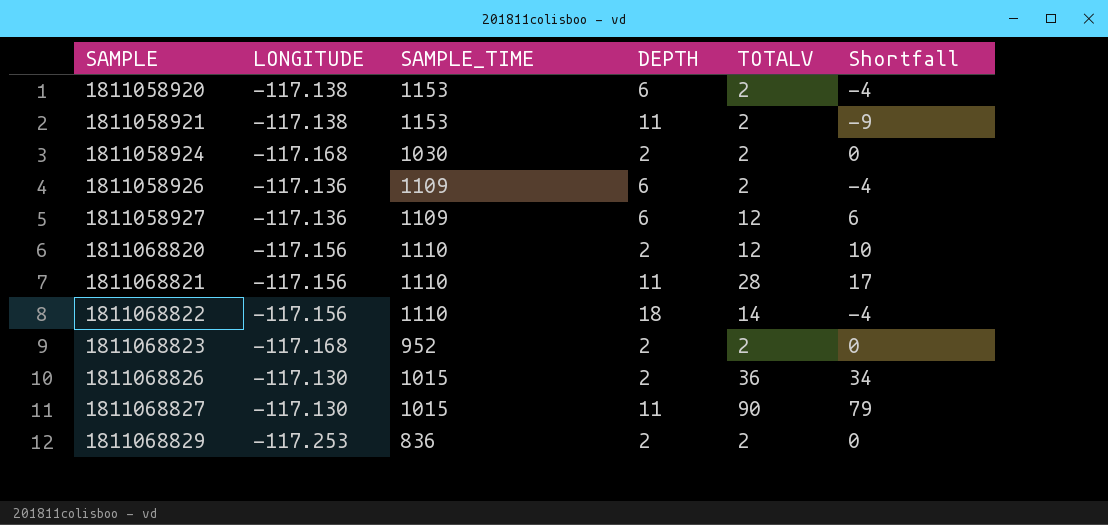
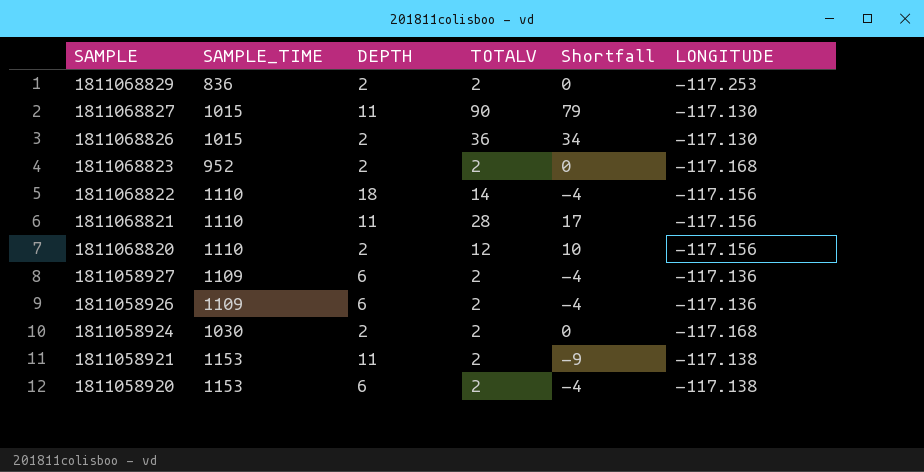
row order: SAMPLE ascending -> SAMPLE descending
column LONGITUDE | position: 2 -> 6
1811058927 | TOTALV: 12 -> 2
1811058927 | Shortfall: 6 -> -4

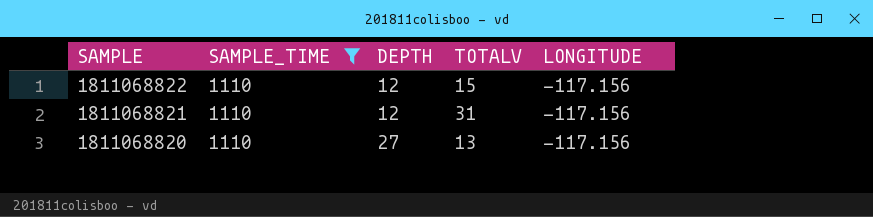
filter: none -> SAMPLE_TIME = 1110
column Shortfall | formula: [TOTALV] - [DEPTH] -> none
1811068822 | DEPTH: 18 -> 12
1811068822 | TOTALV: 14 -> 15
1811068821 | DEPTH: 11 -> 12
1811068821 | TOTALV: 28 -> 31
1811068820 | DEPTH: 2 -> 27
1811068820 | TOTALV: 12 -> 13

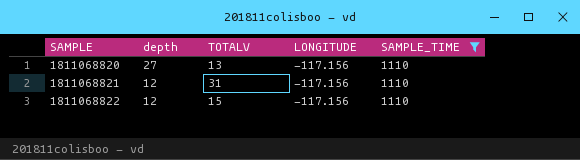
row order: SAMPLE descending -> SAMPLE ascending
column name: DEPTH -> depth
column SAMPLE_TIME | position: 2 -> 5

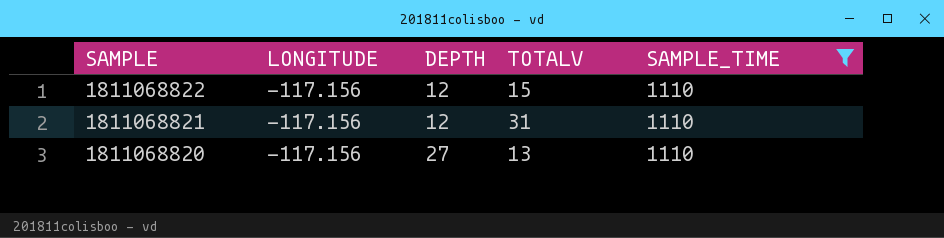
row order: SAMPLE ascending -> SAMPLE descending
column LONGITUDE | position: 4 -> 2
column name: depth -> DEPTH

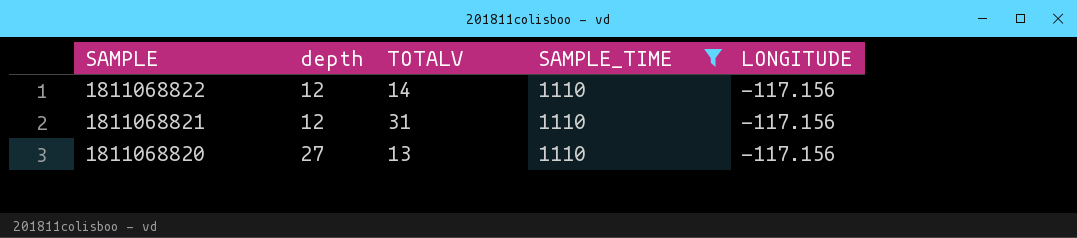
column name: DEPTH -> depth
column LONGITUDE | position: 2 -> 5
1811068822 | TOTALV: 15 -> 14

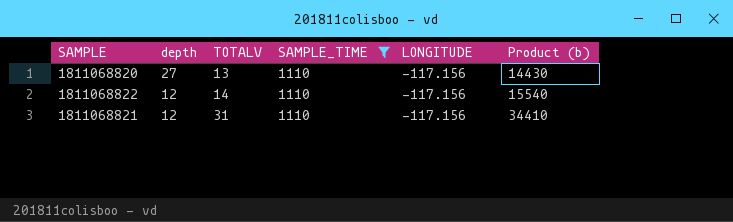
row order: SAMPLE descending -> depth descending
column Product (b) | formula: none -> [TOTALV] * [SAMPLE_TIME]

